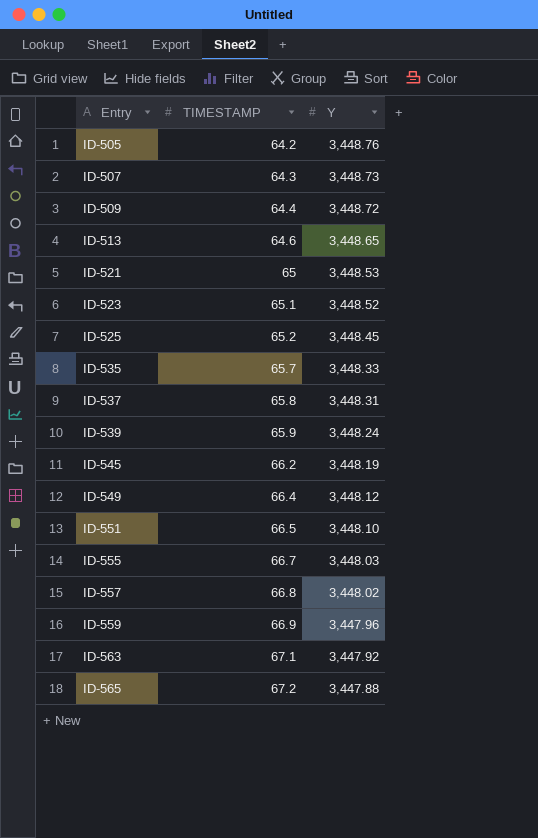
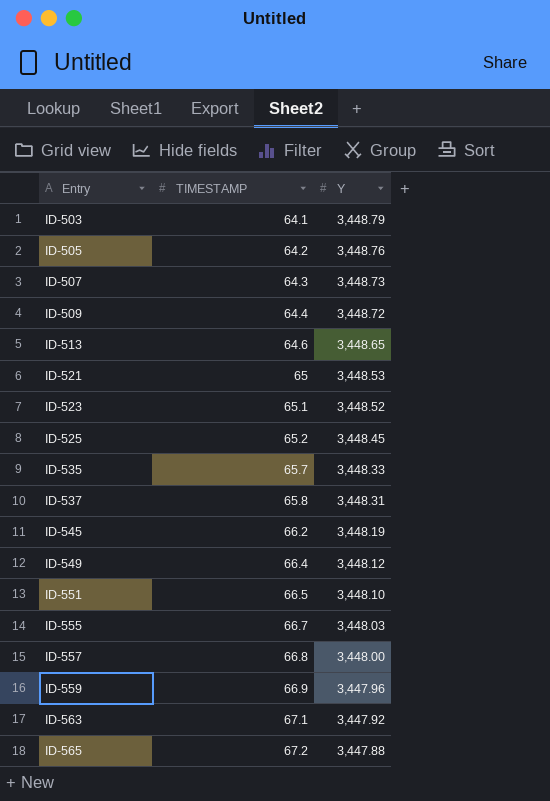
row ID-539: 65.9 | 3,448.24 -> none
row ID-503: none -> 64.1 | 3,448.79
ID-557 | Y: 3,448.02 -> 3,448.00

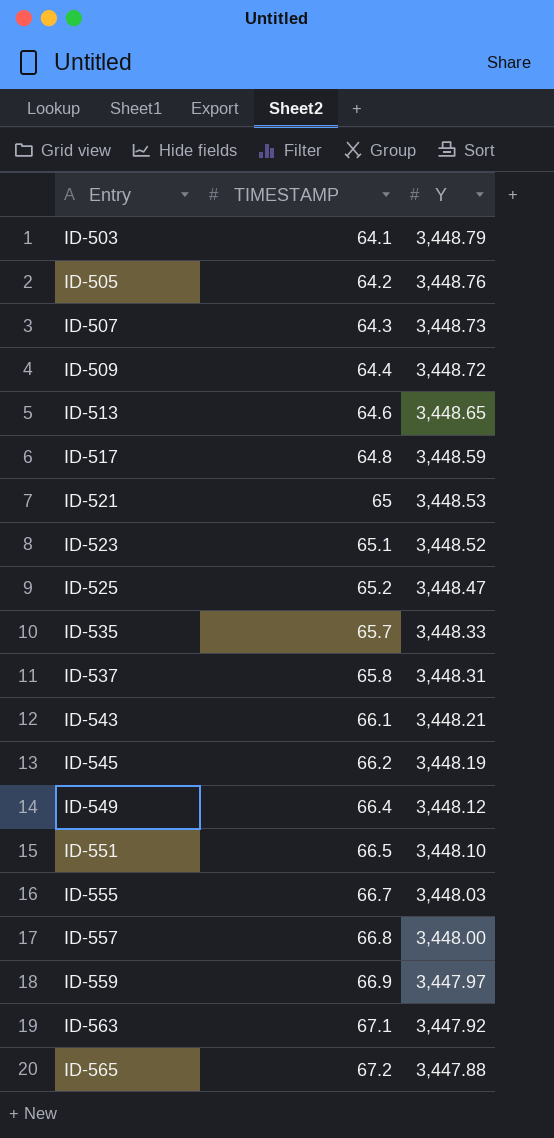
row ID-517: none -> 64.8 | 3,448.59
ID-525 | Y: 3,448.45 -> 3,448.47
row ID-543: none -> 66.1 | 3,448.21
ID-559 | Y: 3,447.96 -> 3,447.97

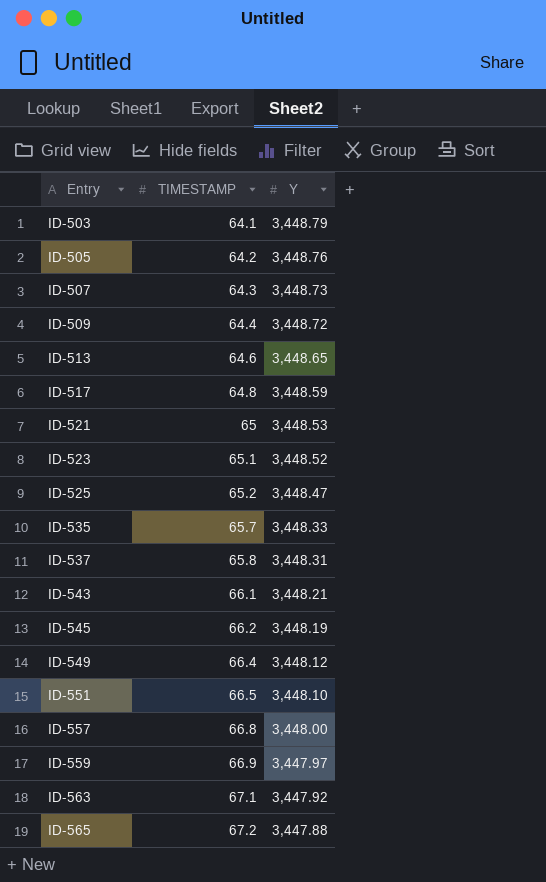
row ID-555: 66.7 | 3,448.03 -> none

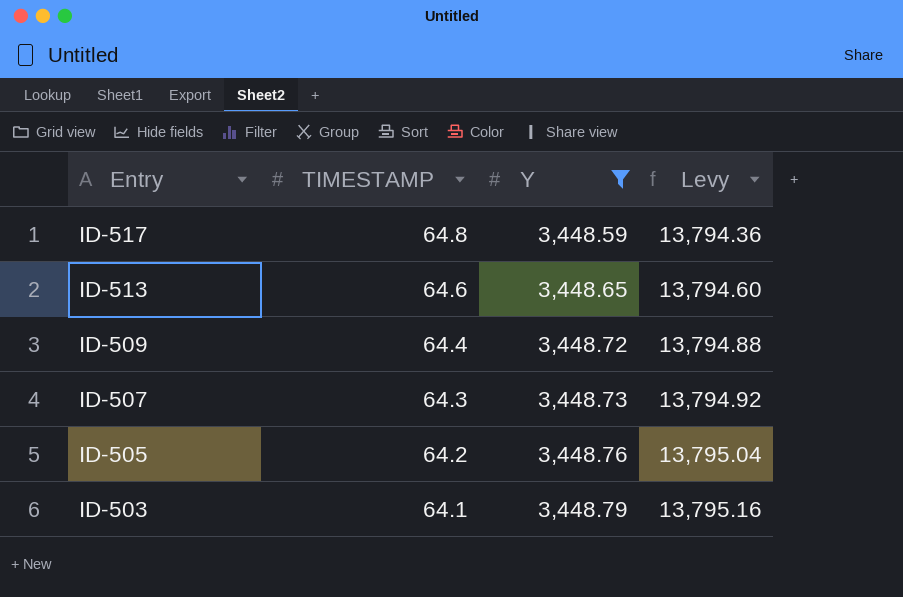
filter: none -> Y >= 3,448.59
row order: Entry ascending -> Entry descending
column Levy | formula: none -> [Y] * 4

